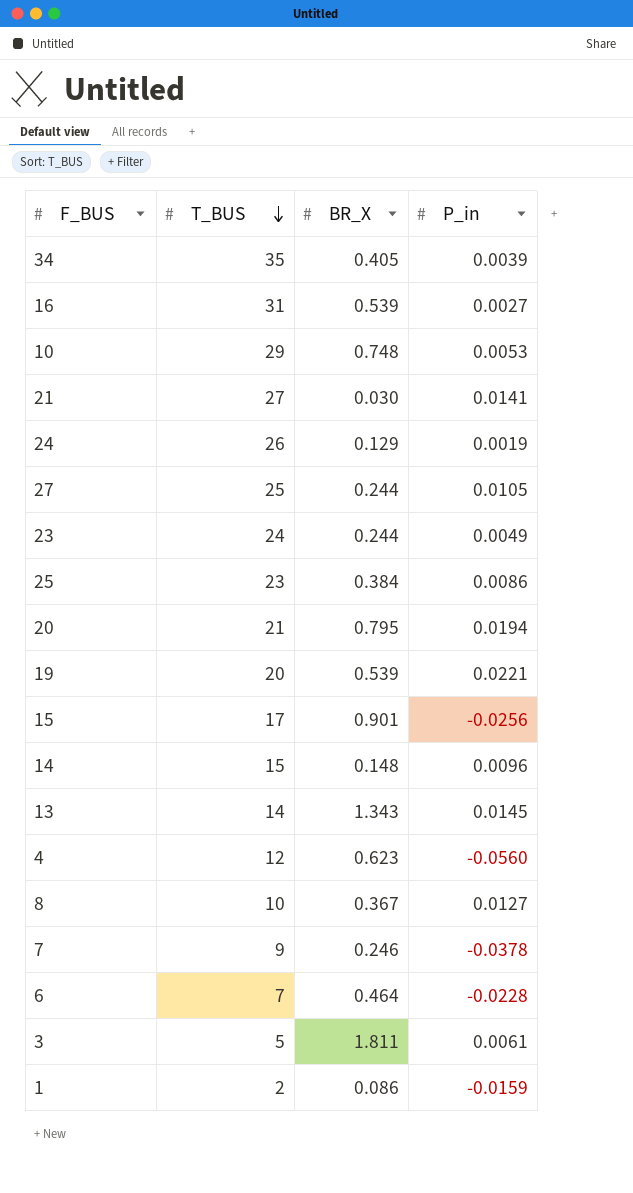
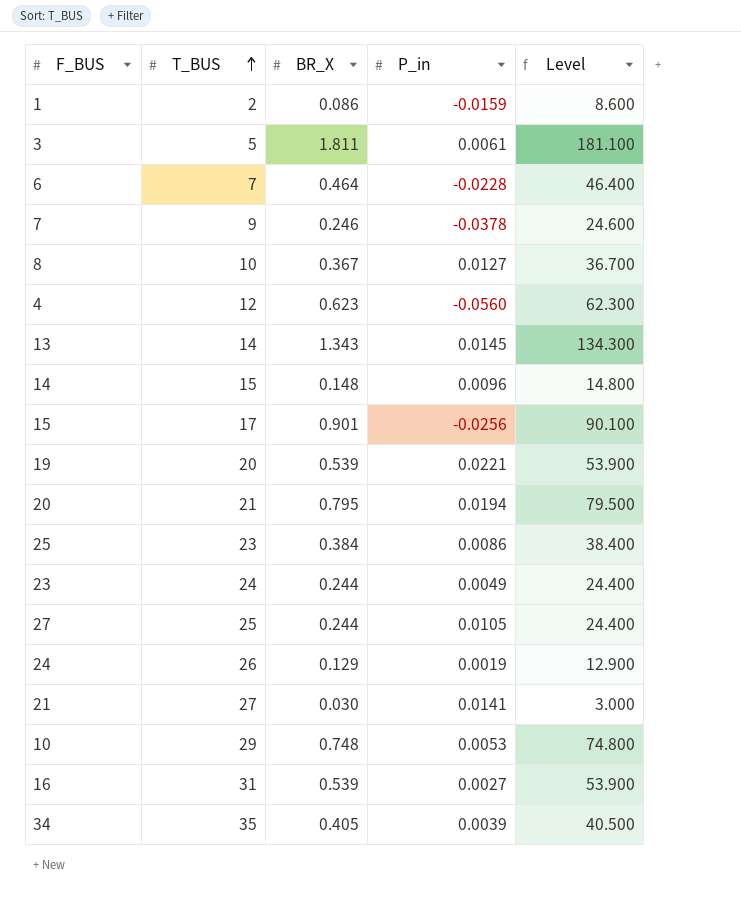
row order: T_BUS descending -> T_BUS ascending
column Level | formula: none -> [BR_X] * 100

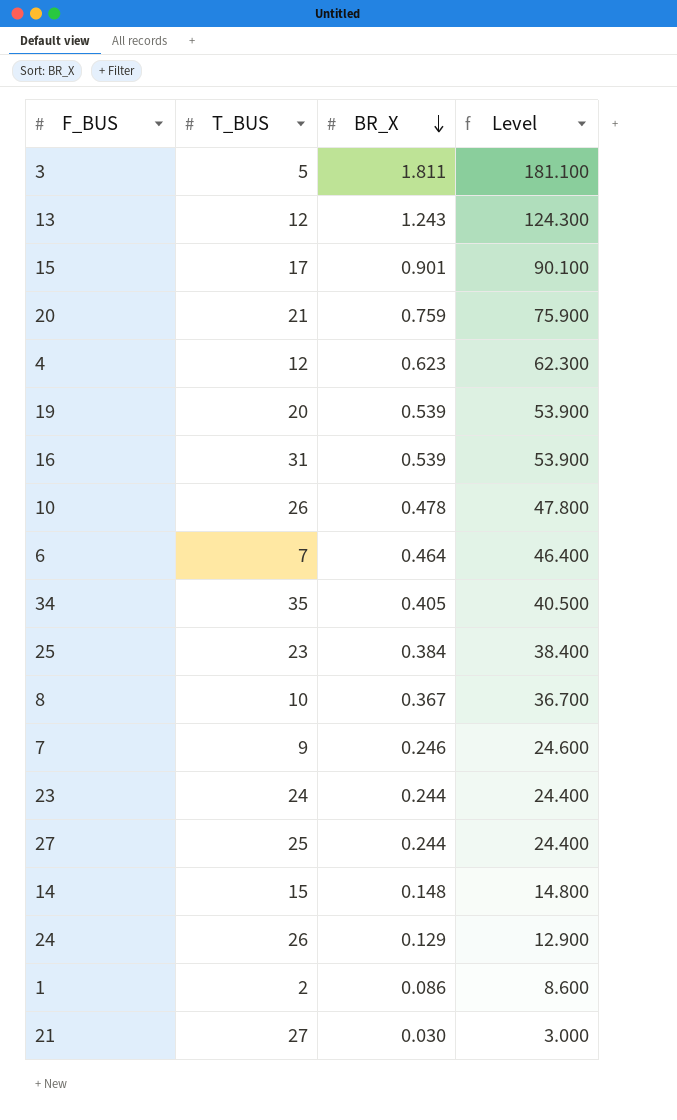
row order: T_BUS ascending -> BR_X descending
column P_in | position: 4 -> none
13 | T_BUS: 14 -> 12
13 | BR_X: 1.343 -> 1.243
13 | Level: 134.300 -> 124.300
20 | BR_X: 0.795 -> 0.759
20 | Level: 79.500 -> 75.900
10 | T_BUS: 29 -> 26
10 | BR_X: 0.748 -> 0.478
10 | Level: 74.800 -> 47.800

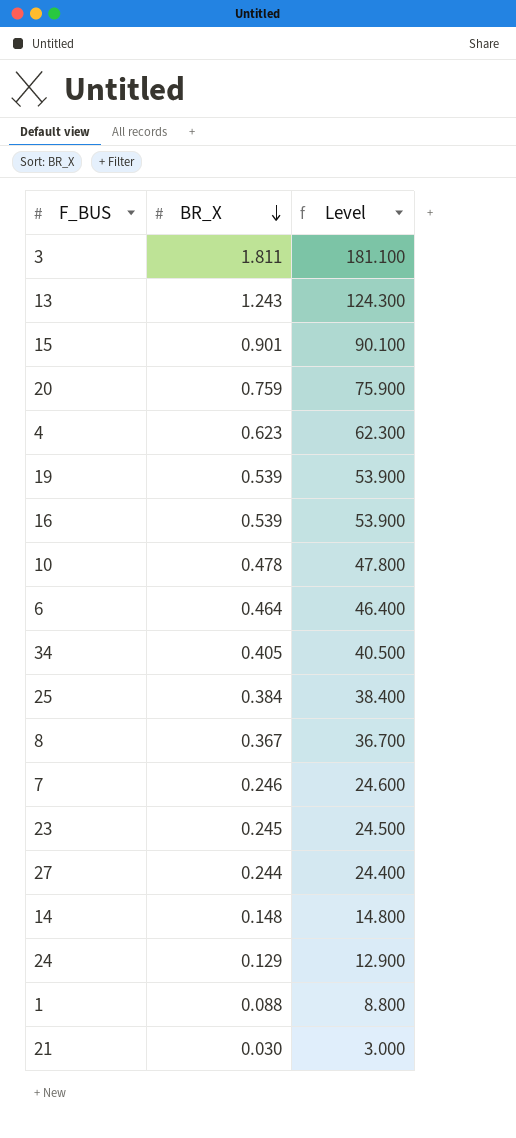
column T_BUS | position: 2 -> none
23 | BR_X: 0.244 -> 0.245
23 | Level: 24.400 -> 24.500
1 | BR_X: 0.086 -> 0.088
1 | Level: 8.600 -> 8.800

